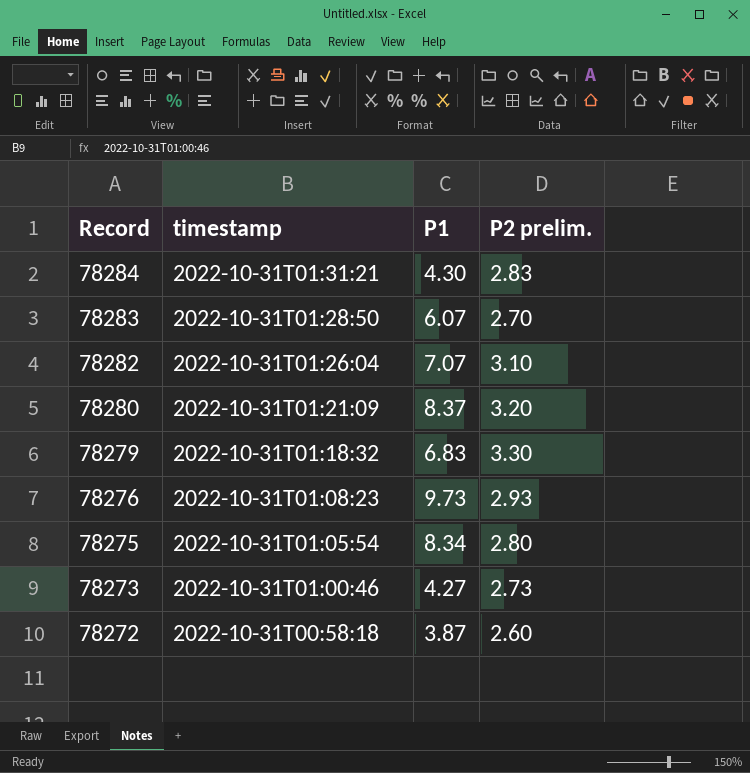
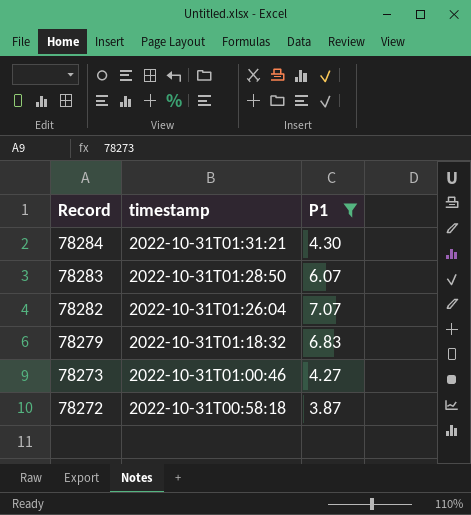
filter: none -> P1 <= 7.07
column P2 prelim. | position: 4 -> none

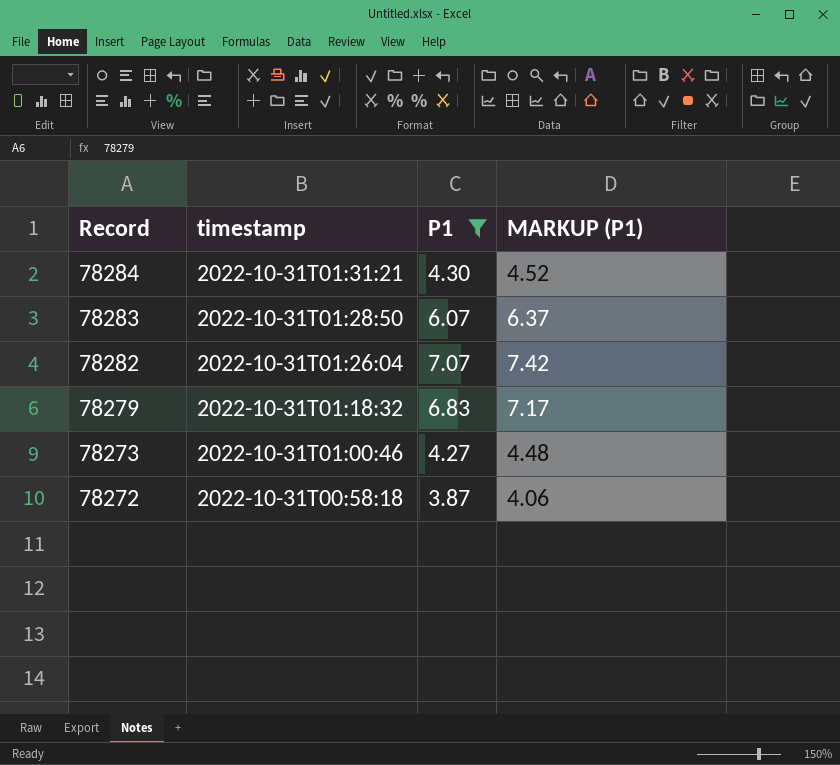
column MARKUP (P1) | formula: none -> [P1] * 1.05

